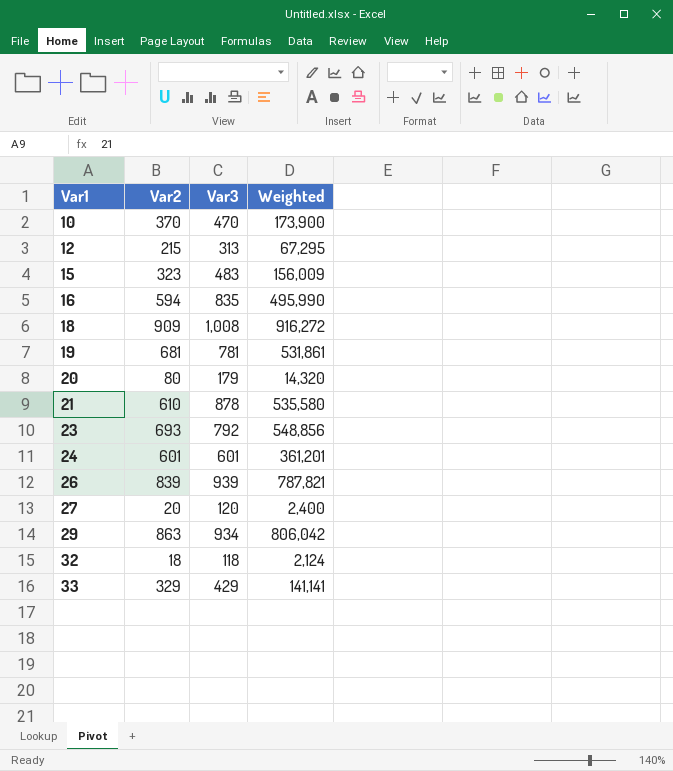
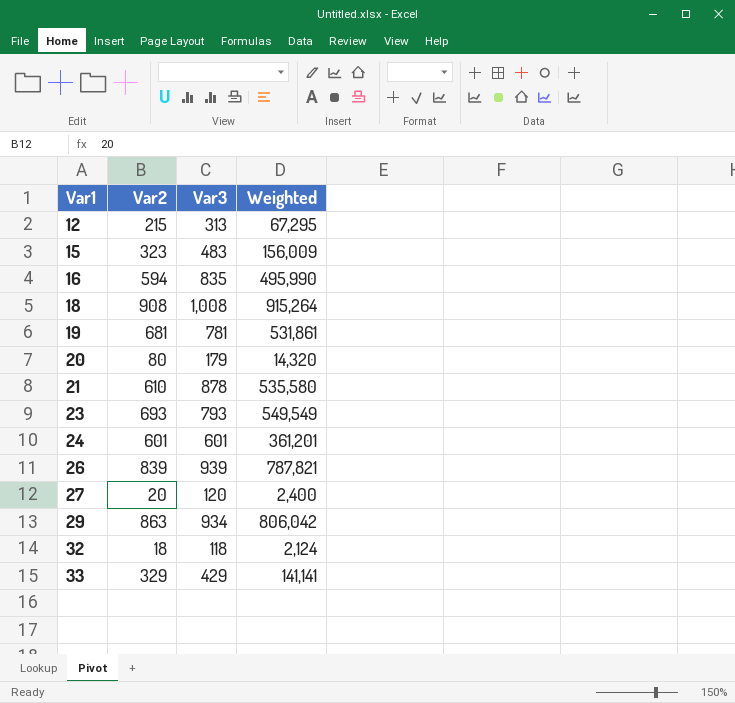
row 10: 370 | 470 | 173,900 -> none
18 | Var2: 909 -> 908
18 | Weighted: 916,272 -> 915,264
23 | Var3: 792 -> 793
23 | Weighted: 548,856 -> 549,549

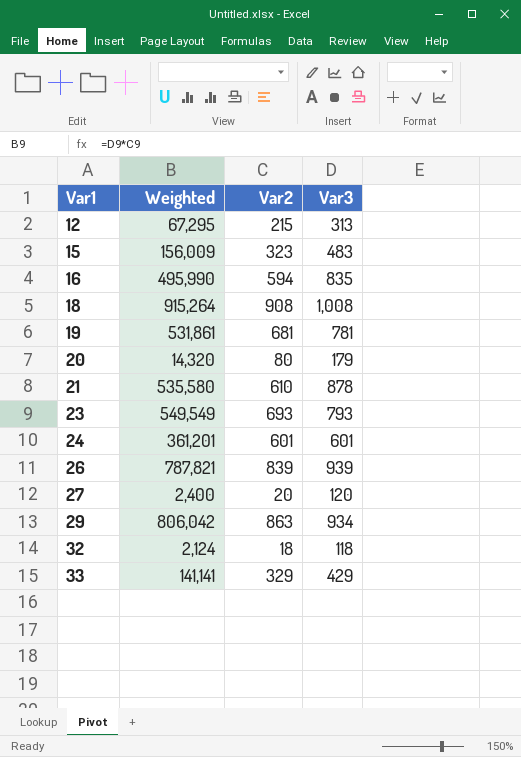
column Weighted | position: 4 -> 2

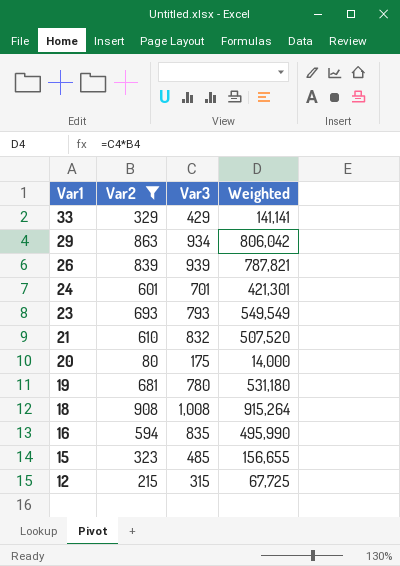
filter: none -> Var2 >= 80
row order: Var1 ascending -> Var1 descending
column Weighted | position: 2 -> 4
24 | Var3: 601 -> 701
24 | Weighted: 361,201 -> 421,301
21 | Var3: 878 -> 832
21 | Weighted: 535,580 -> 507,520
20 | Var3: 179 -> 175
20 | Weighted: 14,320 -> 14,000
19 | Var3: 781 -> 780
19 | Weighted: 531,861 -> 531,180
15 | Var3: 483 -> 485
15 | Weighted: 156,009 -> 156,655
12 | Var3: 313 -> 315
12 | Weighted: 67,295 -> 67,725

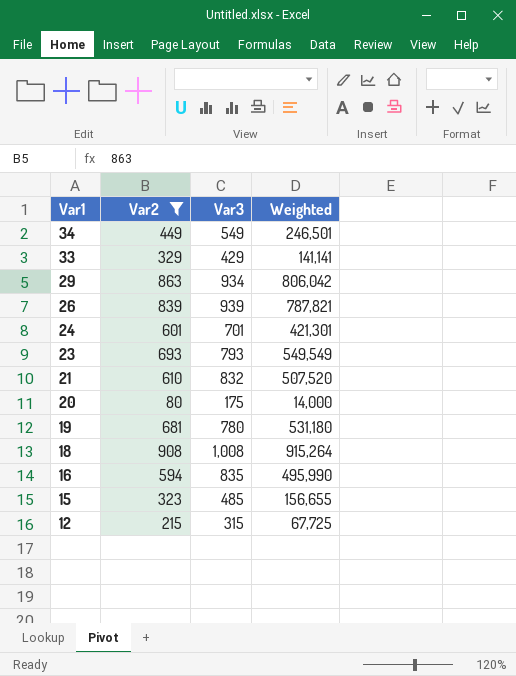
row 34: none -> 449 | 549 | 246,501

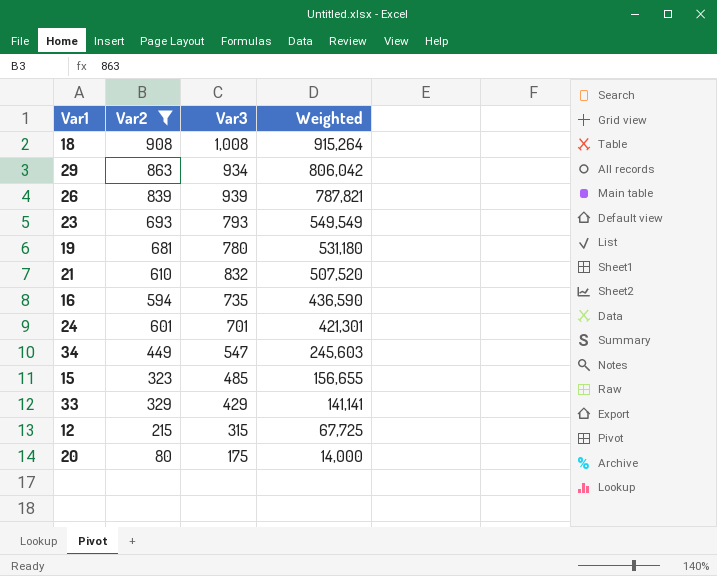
row order: Var1 descending -> Weighted descending
16 | Var3: 835 -> 735
16 | Weighted: 495,990 -> 436,590
34 | Var3: 549 -> 547
34 | Weighted: 246,501 -> 245,603

